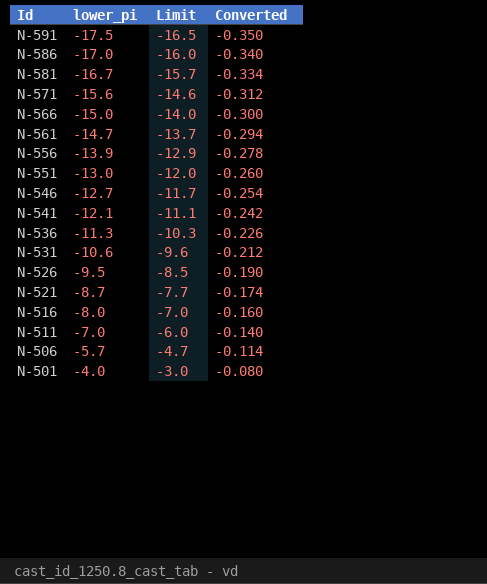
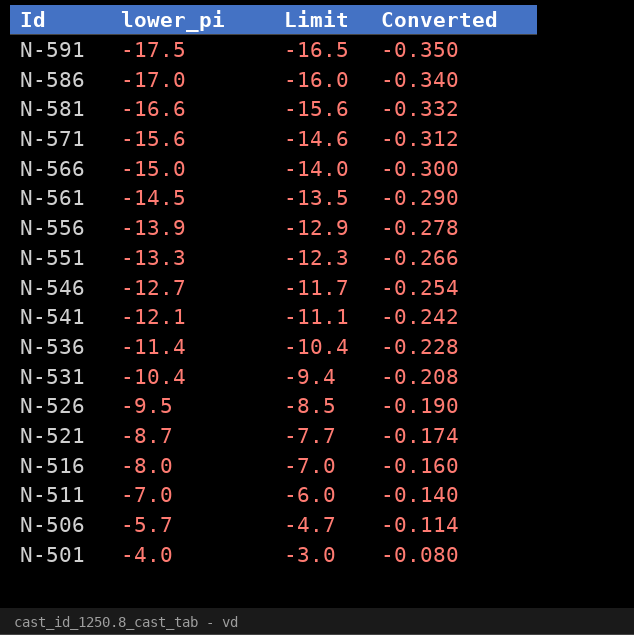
N-581 | lower_pi: -16.7 -> -16.6
N-581 | Limit: -15.7 -> -15.6
N-581 | Converted: -0.334 -> -0.332
N-561 | lower_pi: -14.7 -> -14.5
N-561 | Limit: -13.7 -> -13.5
N-561 | Converted: -0.294 -> -0.290
N-551 | lower_pi: -13.0 -> -13.3
N-551 | Limit: -12.0 -> -12.3
N-551 | Converted: -0.260 -> -0.266
N-536 | lower_pi: -11.3 -> -11.4
N-536 | Limit: -10.3 -> -10.4
N-536 | Converted: -0.226 -> -0.228
N-531 | lower_pi: -10.6 -> -10.4
N-531 | Limit: -9.6 -> -9.4
N-531 | Converted: -0.212 -> -0.208

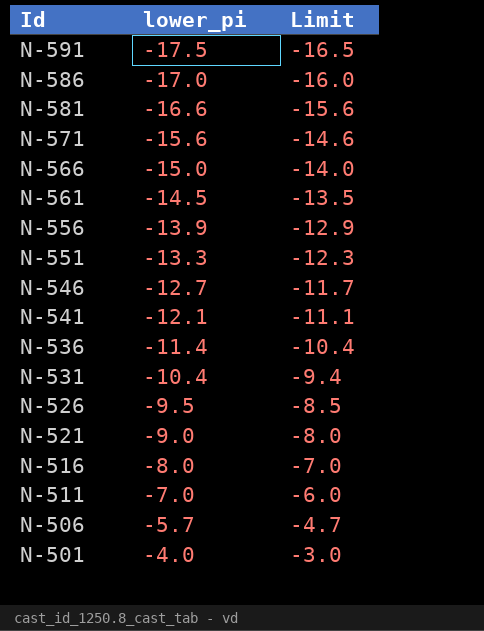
column Converted | formula: [lower_pi] * 0.02 -> none
N-521 | lower_pi: -8.7 -> -9.0
N-521 | Limit: -7.7 -> -8.0

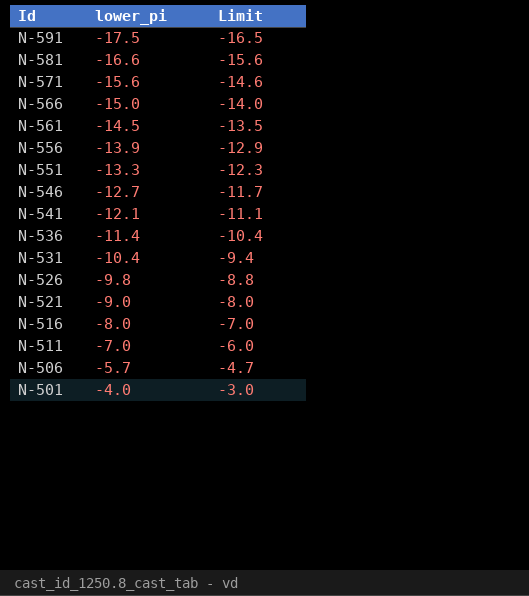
row N-586: -17.0 | -16.0 -> none
N-526 | lower_pi: -9.5 -> -9.8
N-526 | Limit: -8.5 -> -8.8

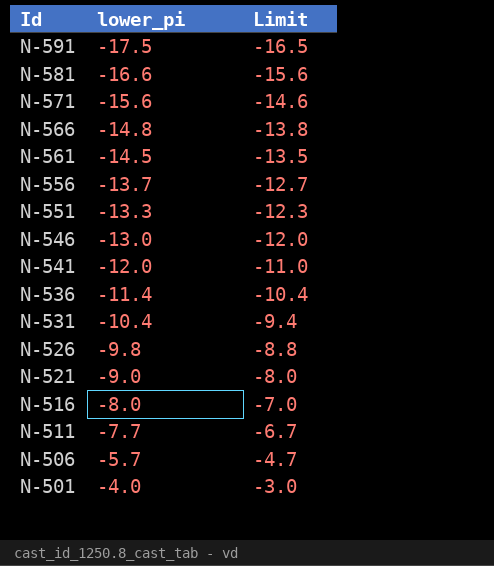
N-566 | lower_pi: -15.0 -> -14.8
N-566 | Limit: -14.0 -> -13.8
N-556 | lower_pi: -13.9 -> -13.7
N-556 | Limit: -12.9 -> -12.7
N-546 | lower_pi: -12.7 -> -13.0
N-546 | Limit: -11.7 -> -12.0
N-541 | lower_pi: -12.1 -> -12.0
N-541 | Limit: -11.1 -> -11.0
N-511 | lower_pi: -7.0 -> -7.7
N-511 | Limit: -6.0 -> -6.7

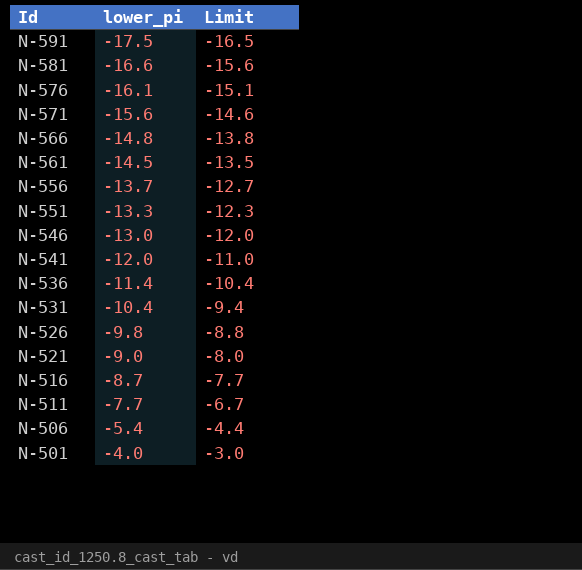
row N-576: none -> -16.1 | -15.1
N-516 | lower_pi: -8.0 -> -8.7
N-516 | Limit: -7.0 -> -7.7
N-506 | lower_pi: -5.7 -> -5.4
N-506 | Limit: -4.7 -> -4.4

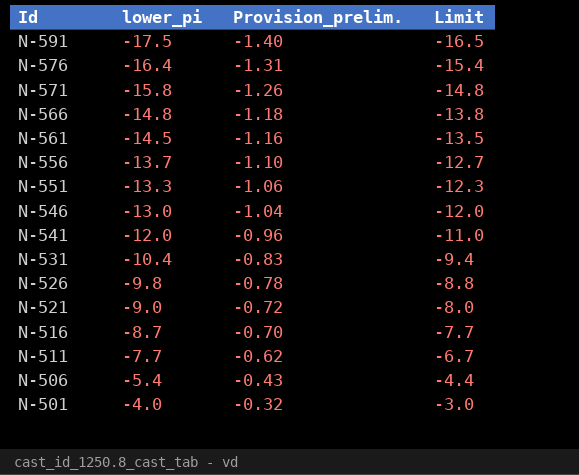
column Provision_prelim. | formula: none -> [lower_pi] * 0.08
row N-581: -16.6 | -15.6 -> none
row N-536: -11.4 | -10.4 -> none
N-576 | lower_pi: -16.1 -> -16.4
N-576 | Limit: -15.1 -> -15.4
N-571 | lower_pi: -15.6 -> -15.8
N-571 | Limit: -14.6 -> -14.8

